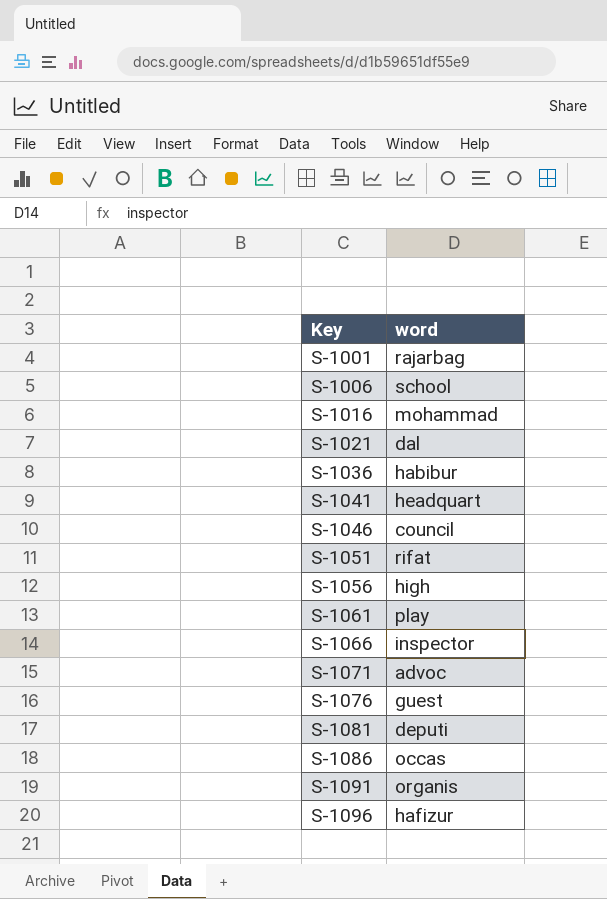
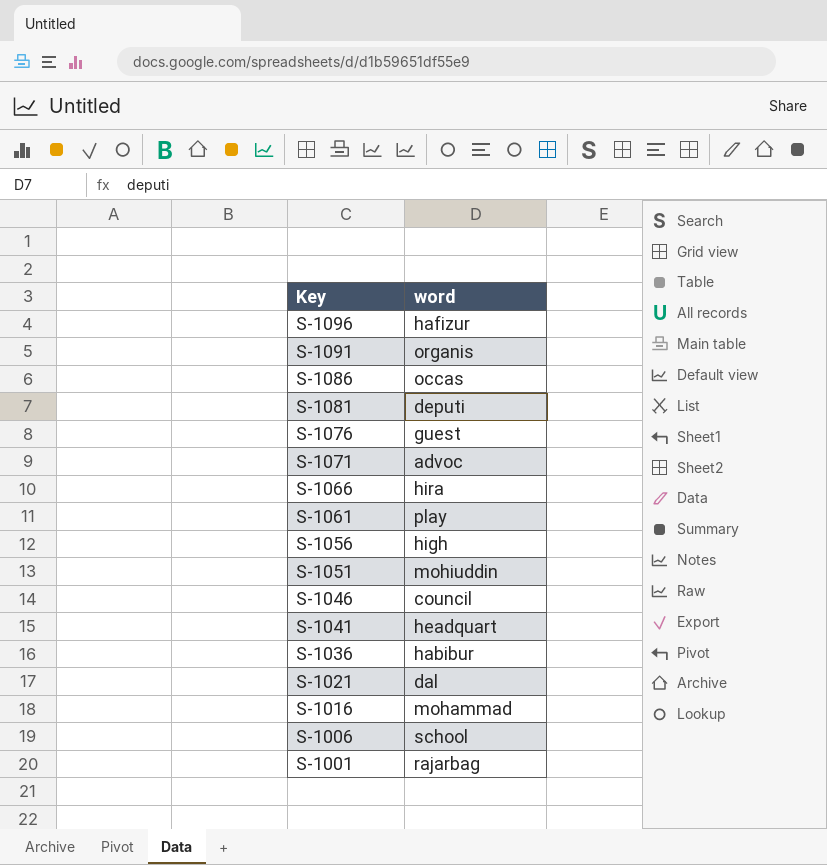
row order: Key ascending -> Key descending
S-1066 | word: inspector -> hira
S-1051 | word: rifat -> mohiuddin

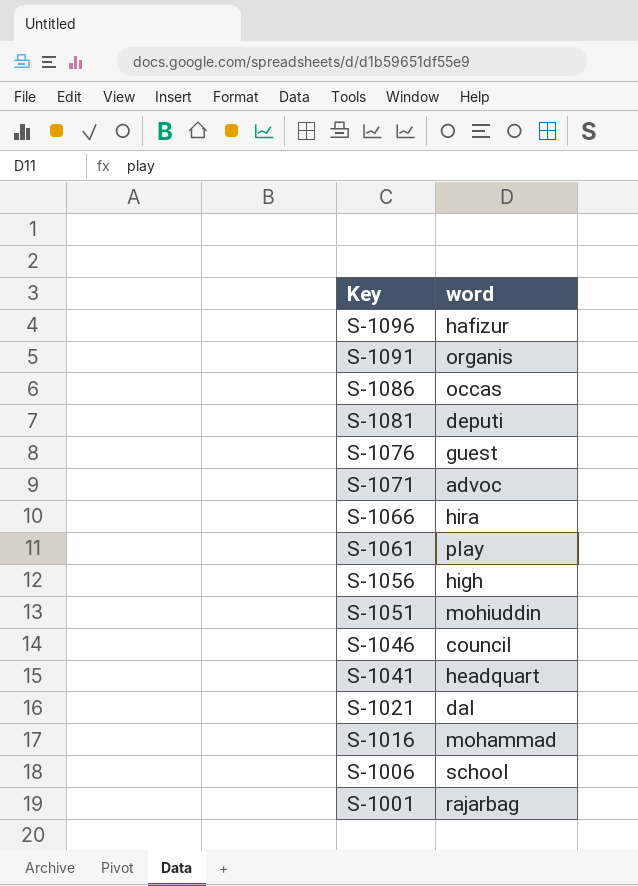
row S-1036: habibur -> none

